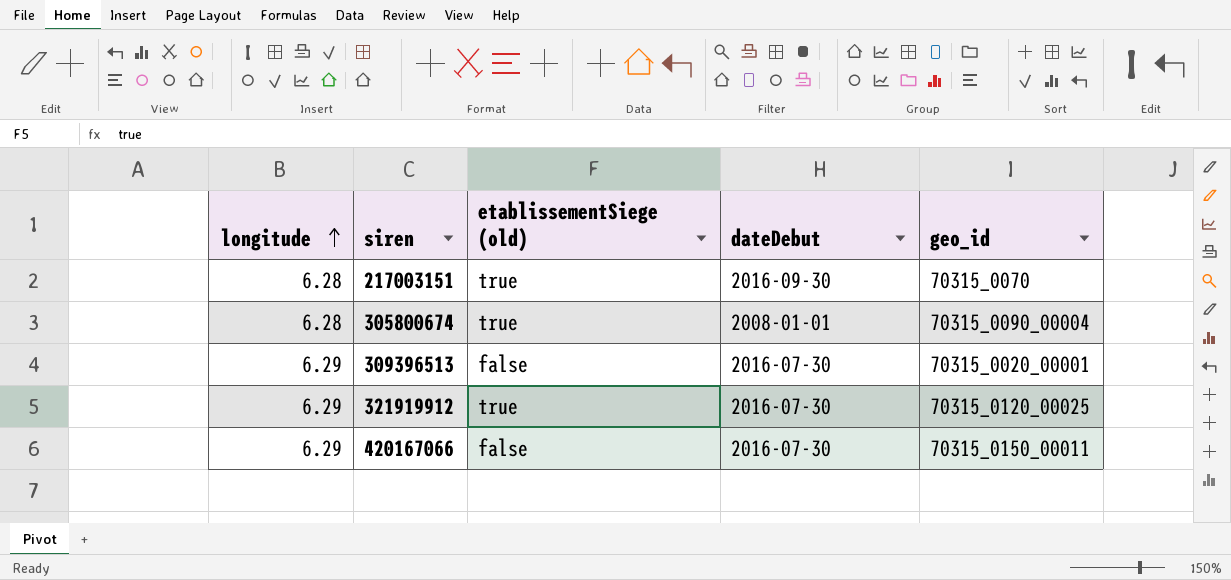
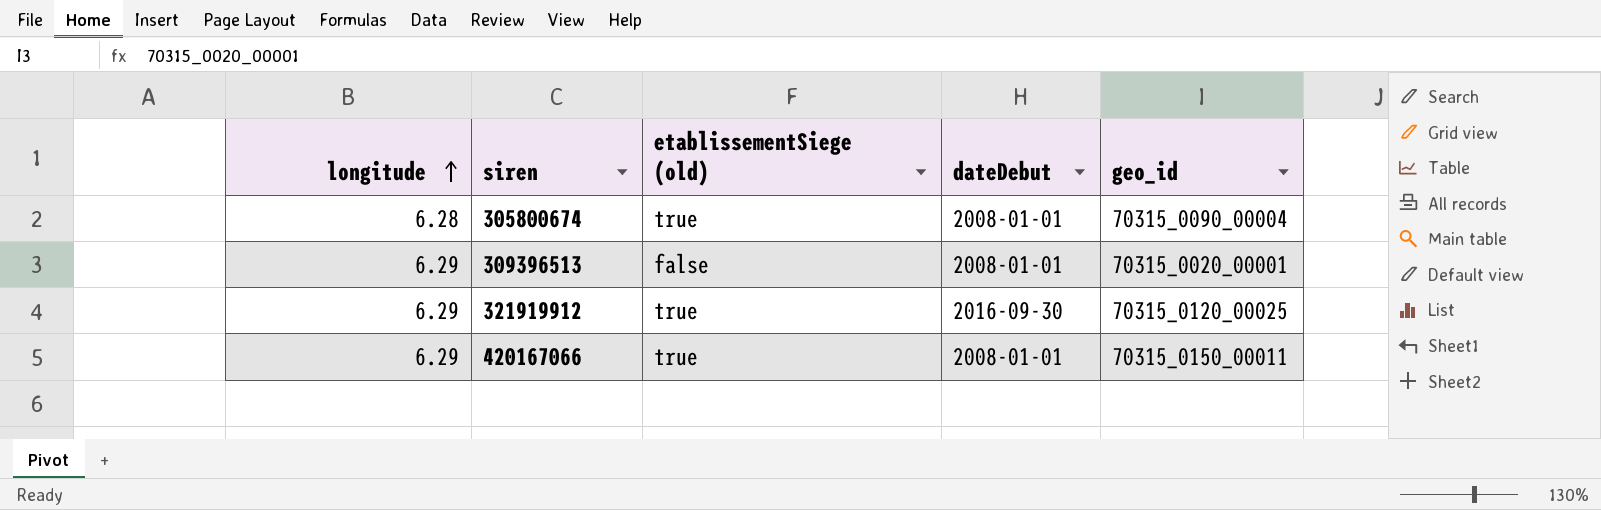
row 217003151: 6.28 | true | 2016-09-30 | 70315_0070 -> none
309396513 | dateDebut: 2016-07-30 -> 2008-01-01
321919912 | dateDebut: 2016-07-30 -> 2016-09-30
420167066 | etablissementSiege (old): false -> true
420167066 | dateDebut: 2016-07-30 -> 2008-01-01

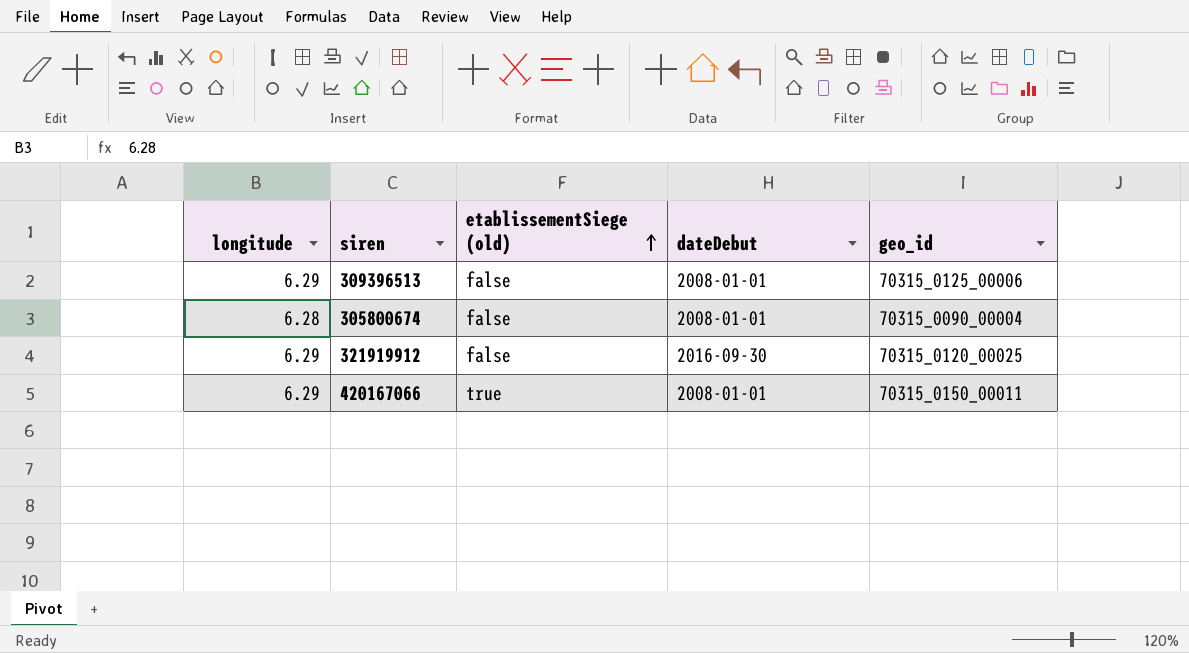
row order: longitude ascending -> etablissementSiege (old) ascending
309396513 | geo_id: 70315_0020_00001 -> 70315_0125_00006
305800674 | etablissementSiege (old): true -> false
321919912 | etablissementSiege (old): true -> false

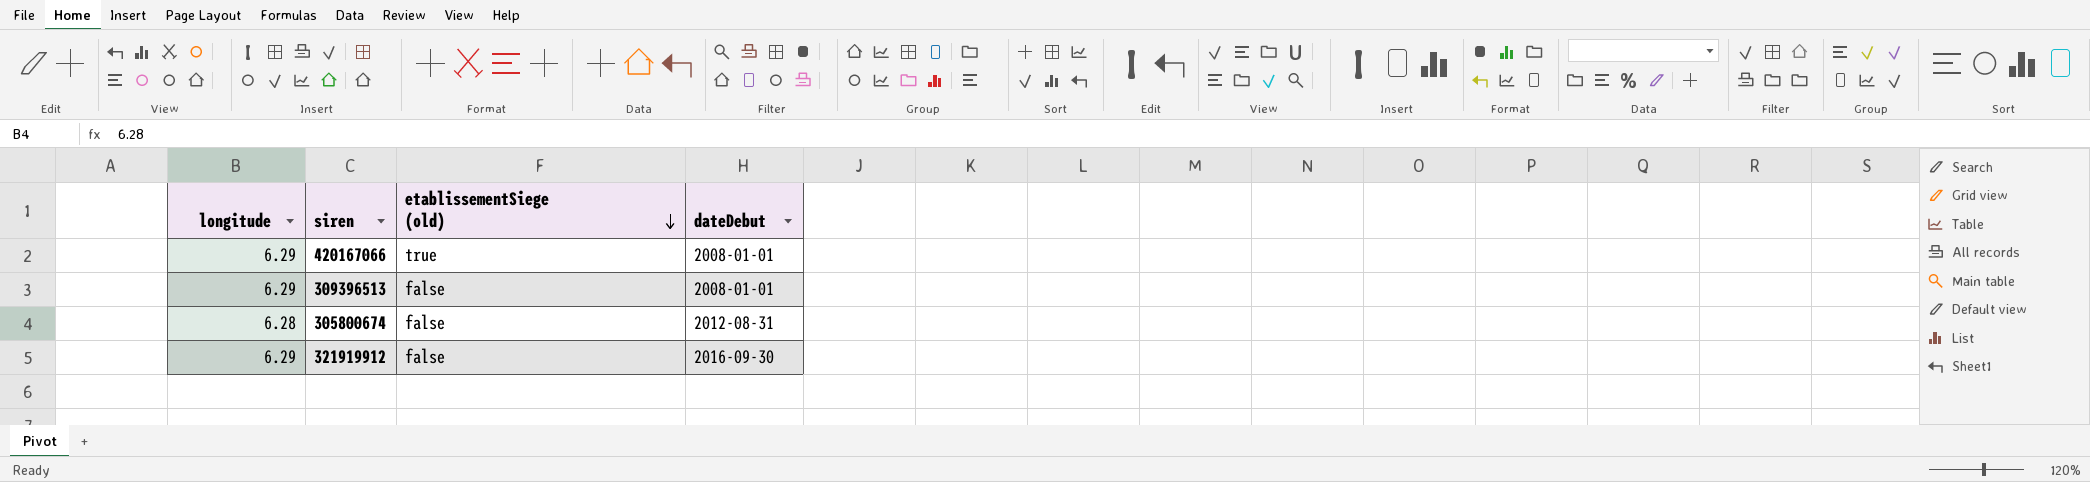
row order: etablissementSiege (old) ascending -> etablissementSiege (old) descending
column geo_id | position: 5 -> none
305800674 | dateDebut: 2008-01-01 -> 2012-08-31

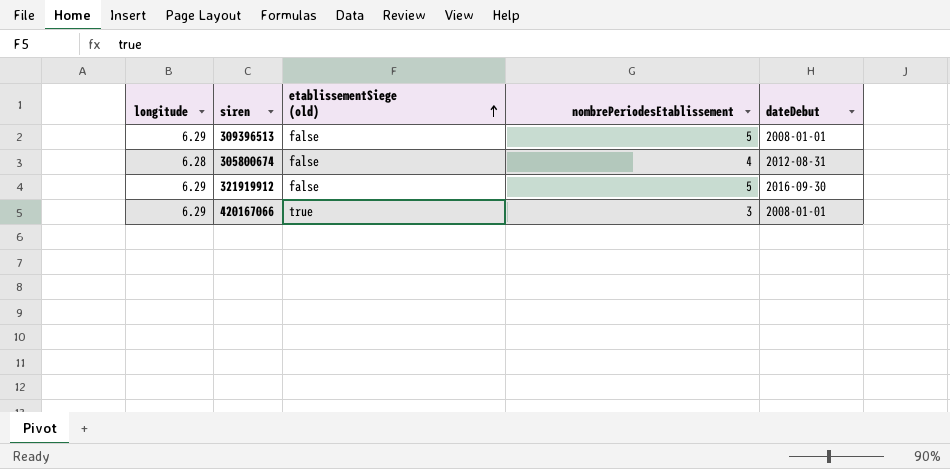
row order: etablissementSiege (old) descending -> etablissementSiege (old) ascending
column nombrePeriodesEtablissement | position: none -> 4

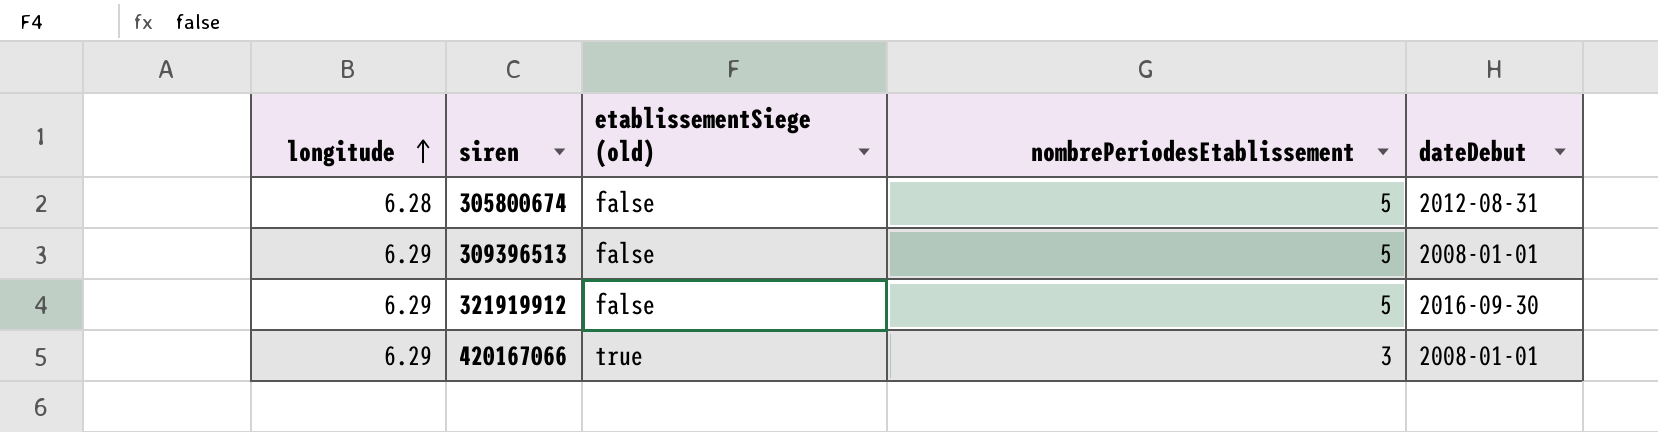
row order: etablissementSiege (old) ascending -> longitude ascending
305800674 | nombrePeriodesEtablissement: 4 -> 5

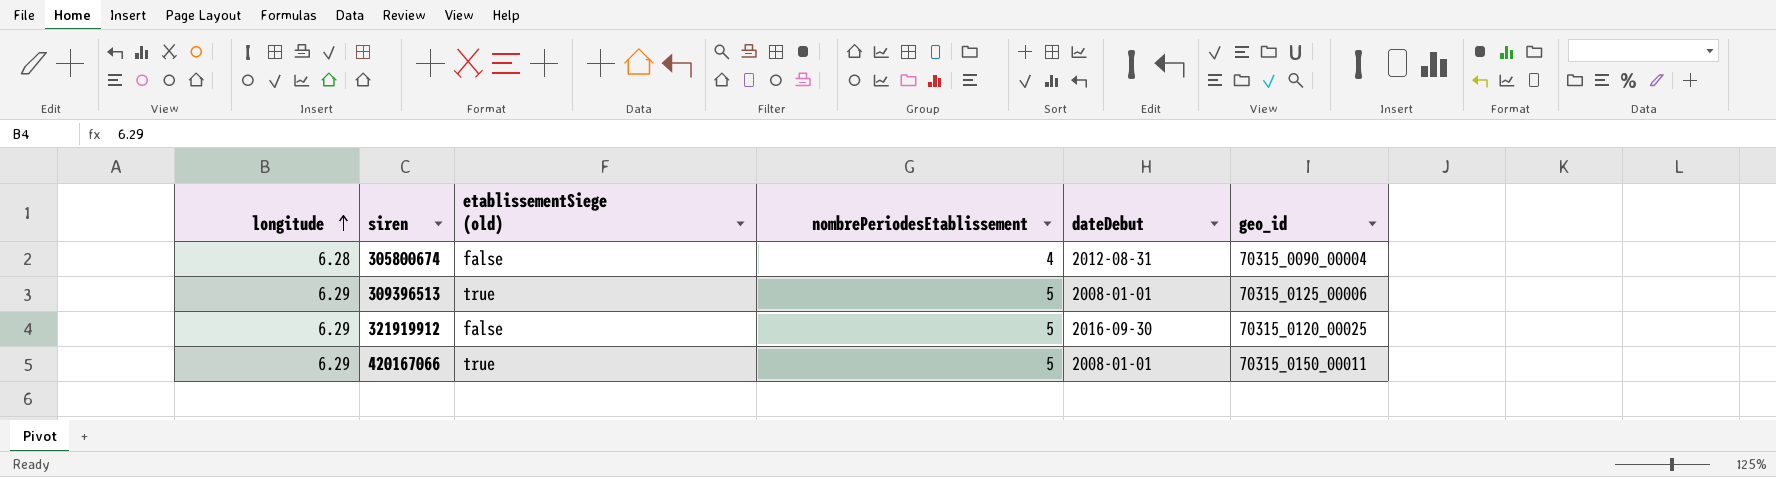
column geo_id | position: none -> 6
305800674 | nombrePeriodesEtablissement: 5 -> 4
309396513 | etablissementSiege (old): false -> true
420167066 | nombrePeriodesEtablissement: 3 -> 5

